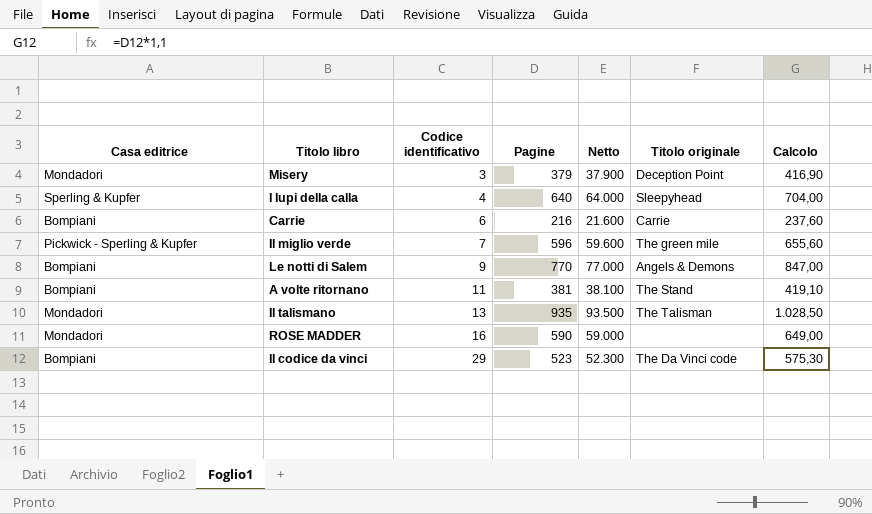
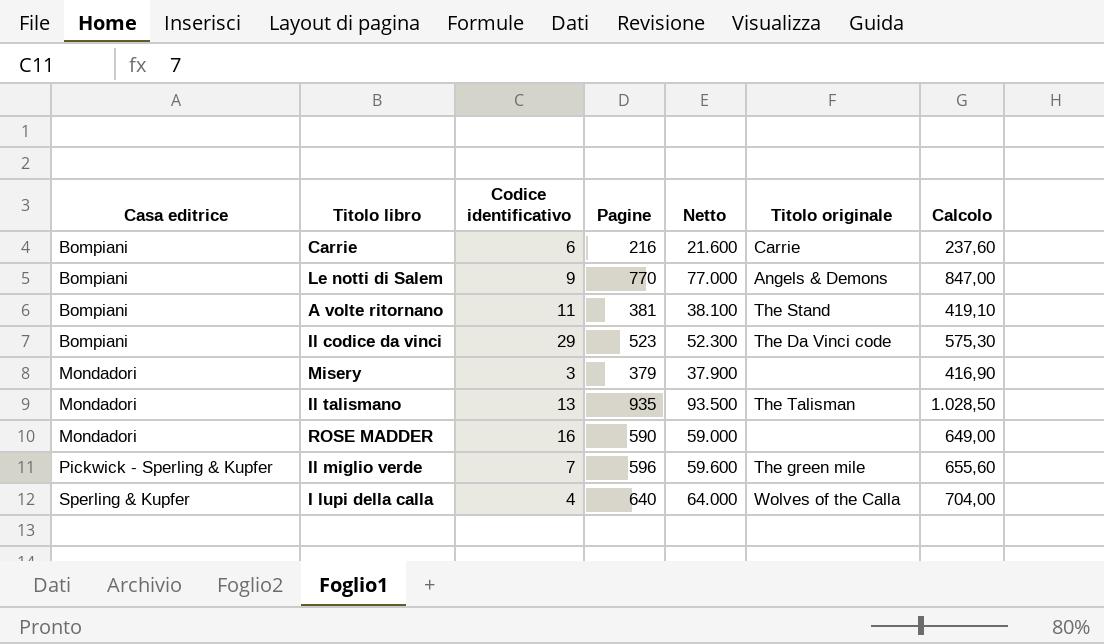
row order: Codice identificativo ascending -> Casa editrice ascending
Misery | Titolo originale: Deception Point -> none
I lupi della calla | Titolo originale: Sleepyhead -> Wolves of the Calla

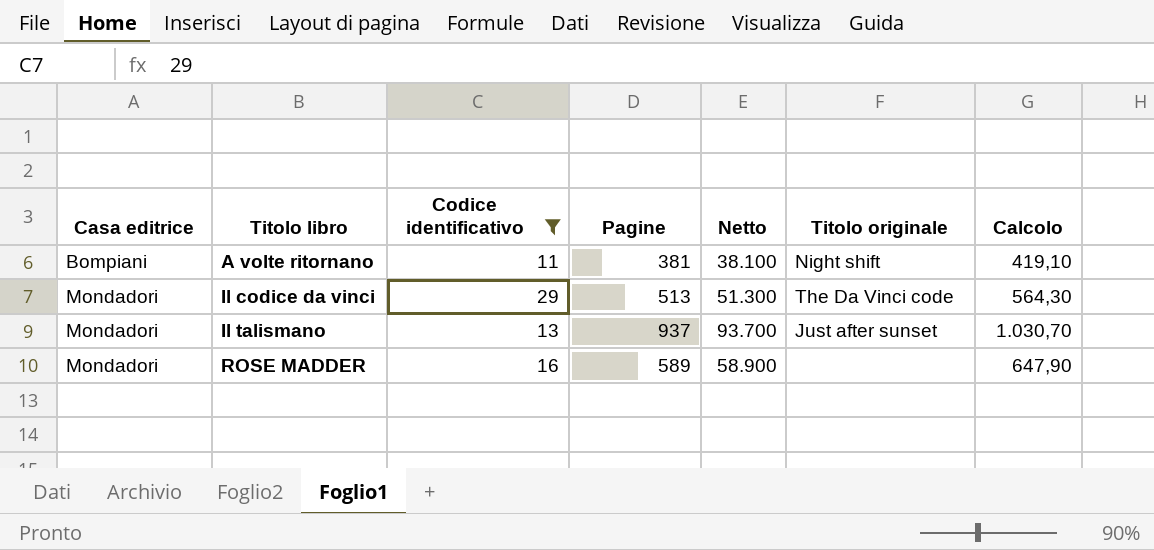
filter: none -> Codice identificativo >= 11
A volte ritornano | Titolo originale: The Stand -> Night shift
Il codice da vinci | Casa editrice: Bompiani -> Mondadori
Il codice da vinci | Pagine: 523 -> 513
Il codice da vinci | Netto: 52.300 -> 51.300
Il codice da vinci | Calcolo: 575,30 -> 564,30
Il talismano | Pagine: 935 -> 937
Il talismano | Netto: 93.500 -> 93.700
Il talismano | Titolo originale: The Talisman -> Just after sunset
Il talismano | Calcolo: 1.028,50 -> 1.030,70
ROSE MADDER | Pagine: 590 -> 589
ROSE MADDER | Netto: 59.000 -> 58.900
ROSE MADDER | Calcolo: 649,00 -> 647,90

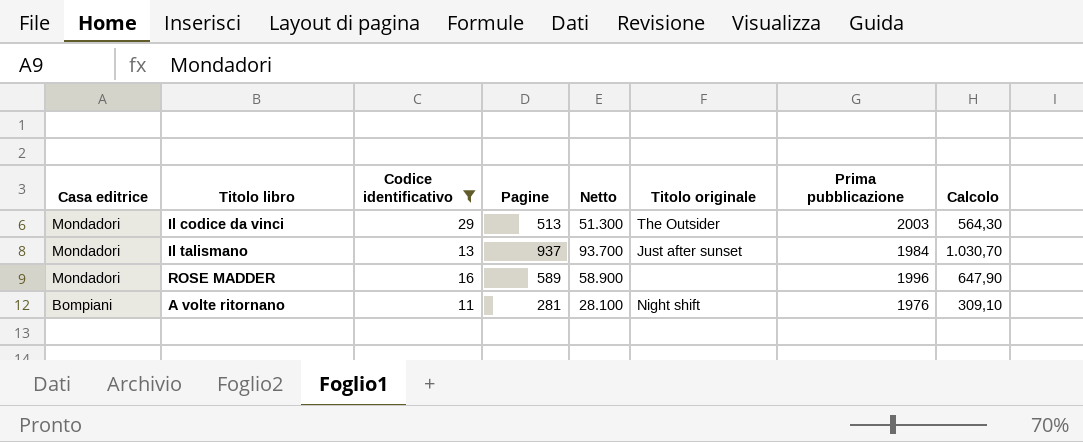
row order: Casa editrice ascending -> Casa editrice descending
column Prima pubblicazione | position: none -> 7
Il codice da vinci | Titolo originale: The Da Vinci code -> The Outsider
A volte ritornano | Pagine: 381 -> 281
A volte ritornano | Netto: 38.100 -> 28.100
A volte ritornano | Calcolo: 419,10 -> 309,10

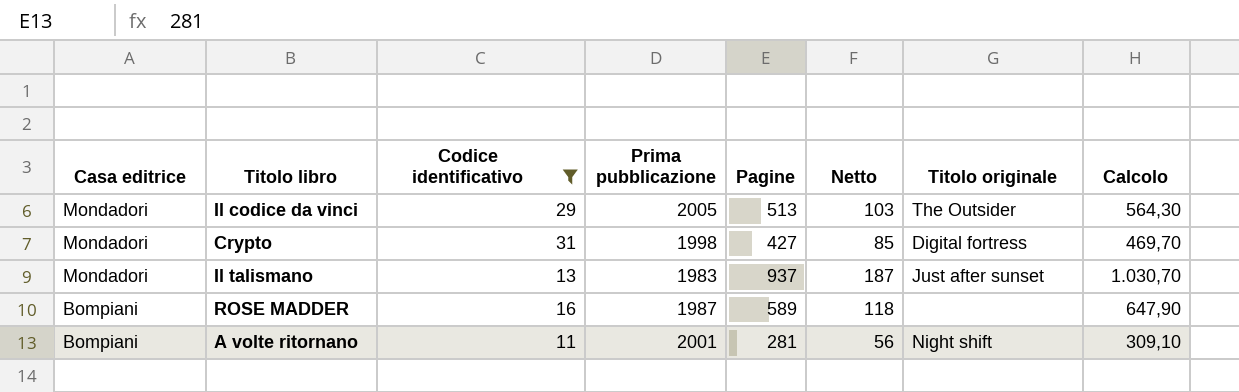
column Prima pubblicazione | position: 7 -> 4
column Netto | formula: [Pagine] * 100 -> [Pagine] * 0,2
Il codice da vinci | Prima pubblicazione: 2003 -> 2005
row Crypto: none -> Mondadori | 31 | 1998 | 427 | 85 | Digital fortress | 469,70
Il talismano | Prima pubblicazione: 1984 -> 1983
ROSE MADDER | Casa editrice: Mondadori -> Bompiani
ROSE MADDER | Prima pubblicazione: 1996 -> 1987
A volte ritornano | Prima pubblicazione: 1976 -> 2001

